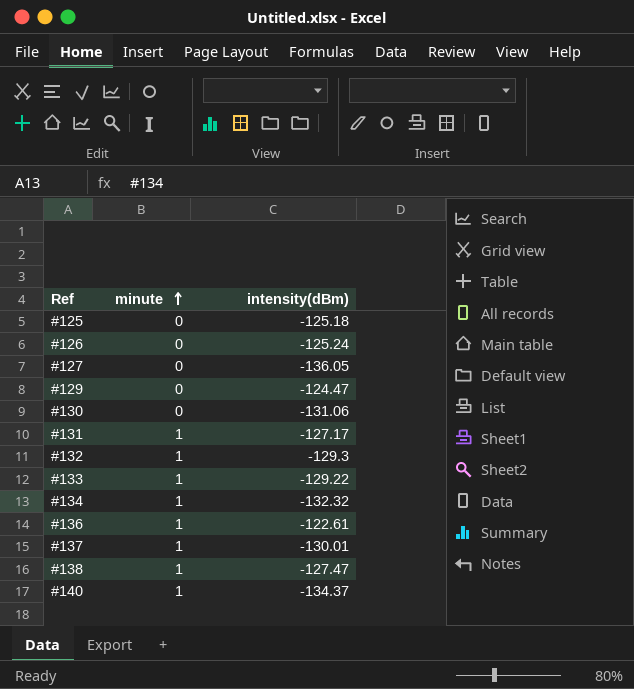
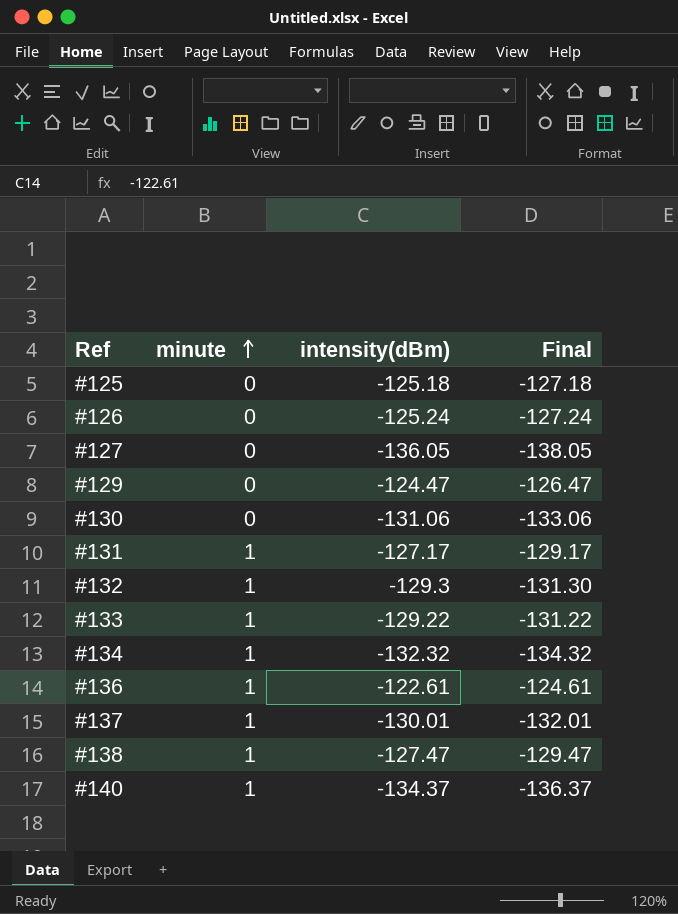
column Final | formula: none -> [intensity(dBm)] - 2

